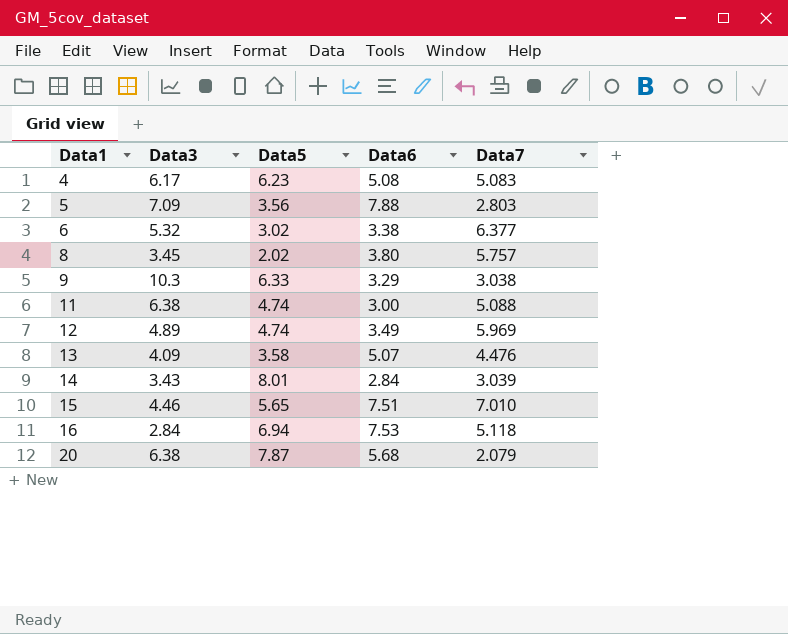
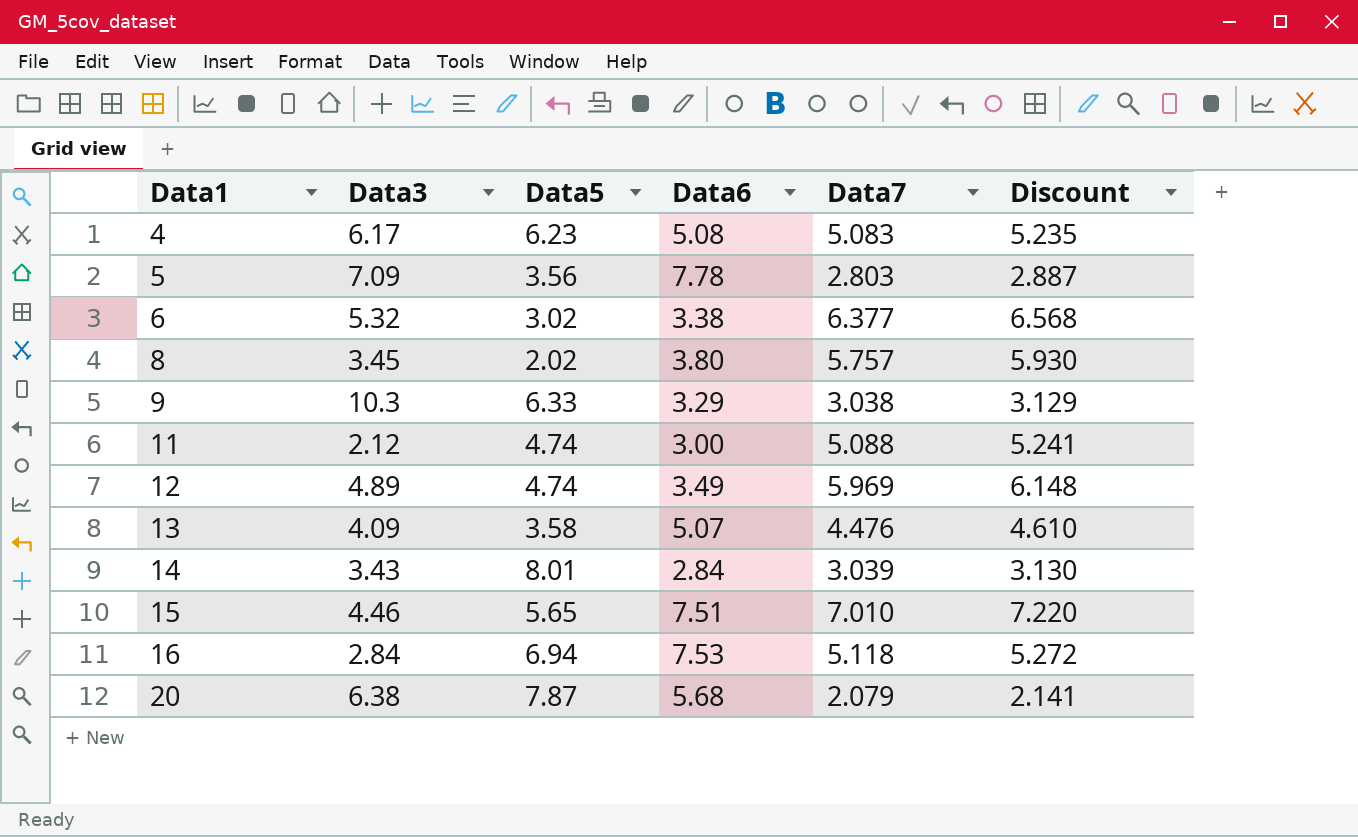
column Discount | formula: none -> [Data7] * 1.03
5 | Data6: 7.88 -> 7.78
11 | Data3: 6.38 -> 2.12

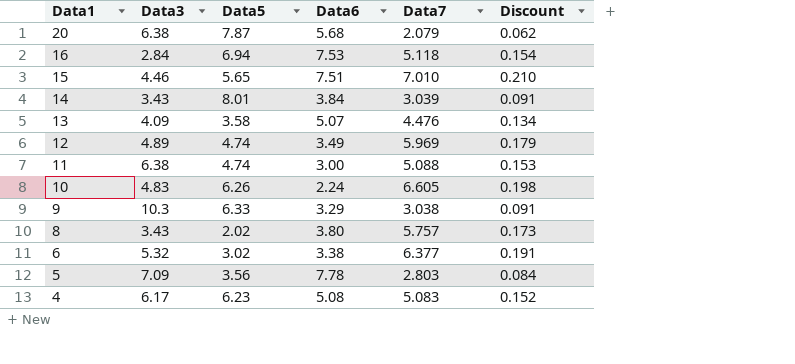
row order: Data1 ascending -> Data1 descending
column Discount | formula: [Data7] * 1.03 -> [Data7] * 0.03
14 | Data6: 2.84 -> 3.84
11 | Data3: 2.12 -> 6.38
row 10: none -> 4.83 | 6.26 | 2.24 | 6.605 | 0.198
8 | Data3: 3.45 -> 3.43

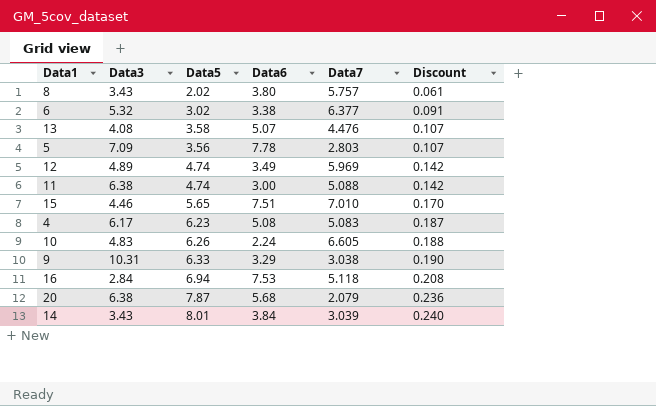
row order: Data1 descending -> Discount ascending
column Discount | formula: [Data7] * 0.03 -> [Data5] * 0.03
13 | Data3: 4.09 -> 4.08
9 | Data3: 10.3 -> 10.31

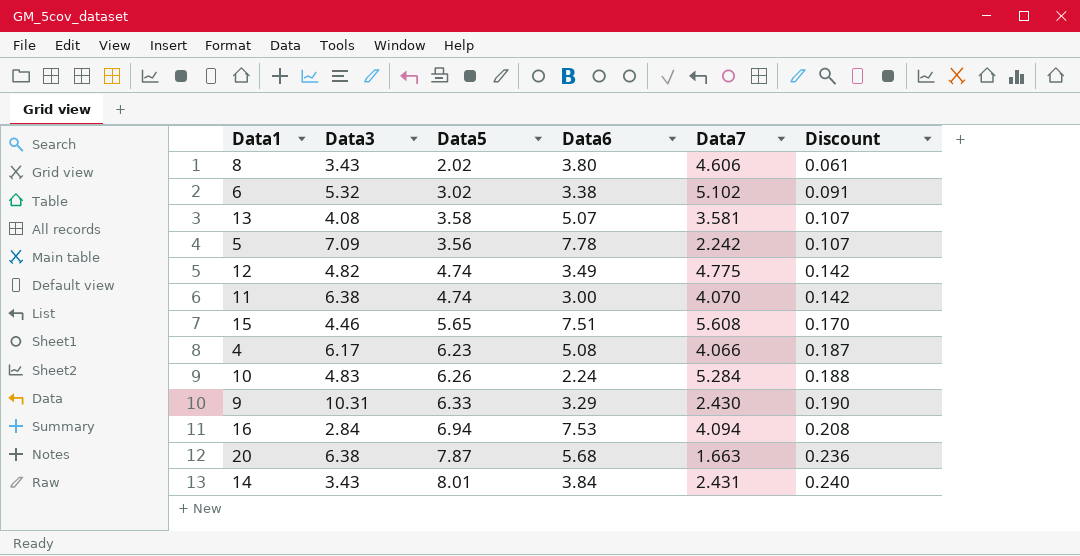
8 | Data7: 5.757 -> 4.606
6 | Data7: 6.377 -> 5.102
13 | Data7: 4.476 -> 3.581
5 | Data7: 2.803 -> 2.242
12 | Data3: 4.89 -> 4.82
12 | Data7: 5.969 -> 4.775
11 | Data7: 5.088 -> 4.070
15 | Data7: 7.010 -> 5.608
4 | Data7: 5.083 -> 4.066
10 | Data7: 6.605 -> 5.284
9 | Data7: 3.038 -> 2.430
16 | Data7: 5.118 -> 4.094
20 | Data7: 2.079 -> 1.663
14 | Data7: 3.039 -> 2.431

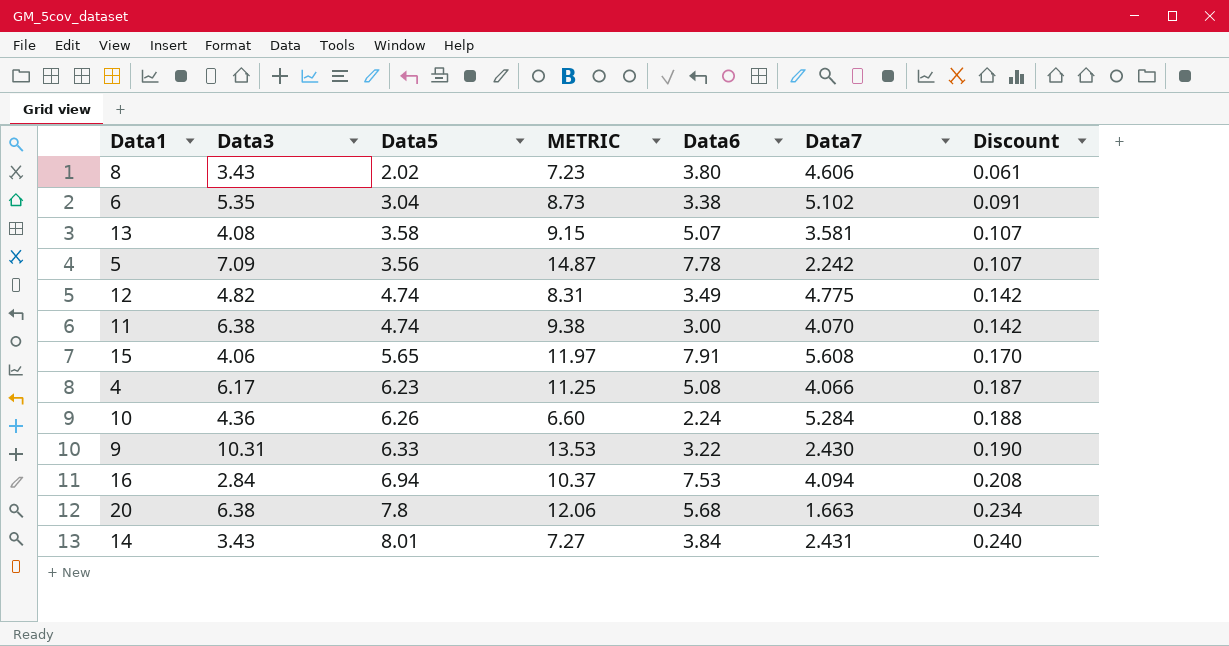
column METRIC | formula: none -> [Data3] + [Data6]
6 | Data3: 5.32 -> 5.35
6 | Data5: 3.02 -> 3.04
15 | Data3: 4.46 -> 4.06
15 | Data6: 7.51 -> 7.91
10 | Data3: 4.83 -> 4.36
9 | Data6: 3.29 -> 3.22
20 | Data5: 7.87 -> 7.8
20 | Discount: 0.236 -> 0.234

